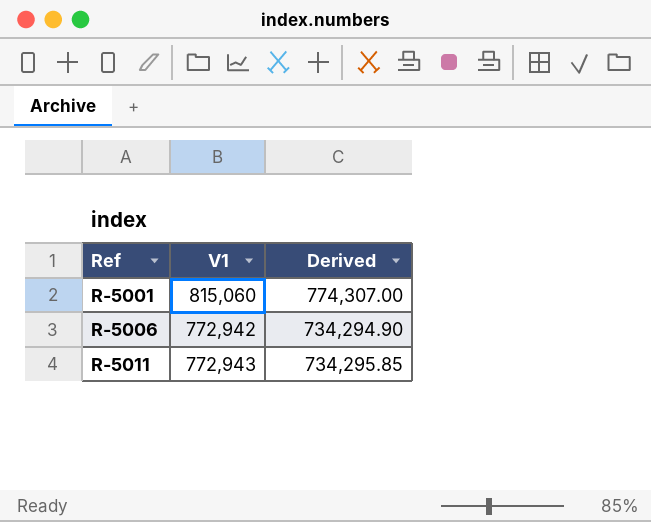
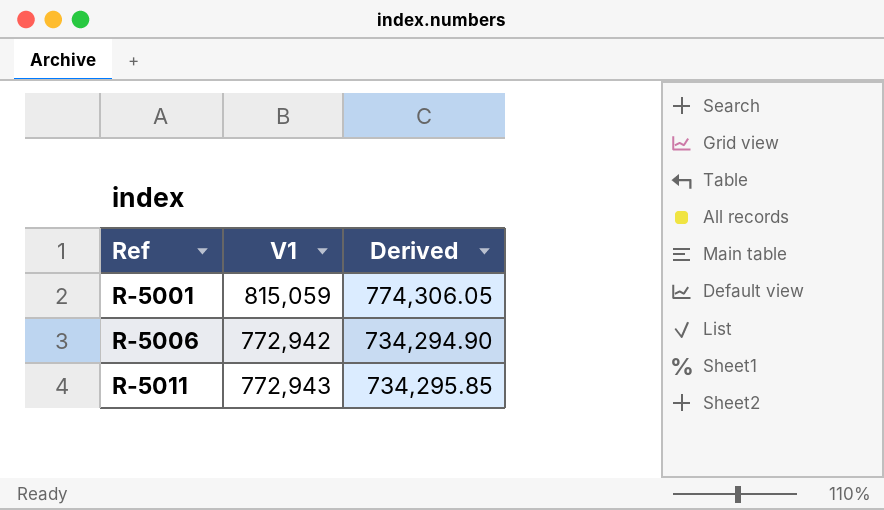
R-5001 | V1: 815,060 -> 815,059
R-5001 | Derived: 774,307.00 -> 774,306.05

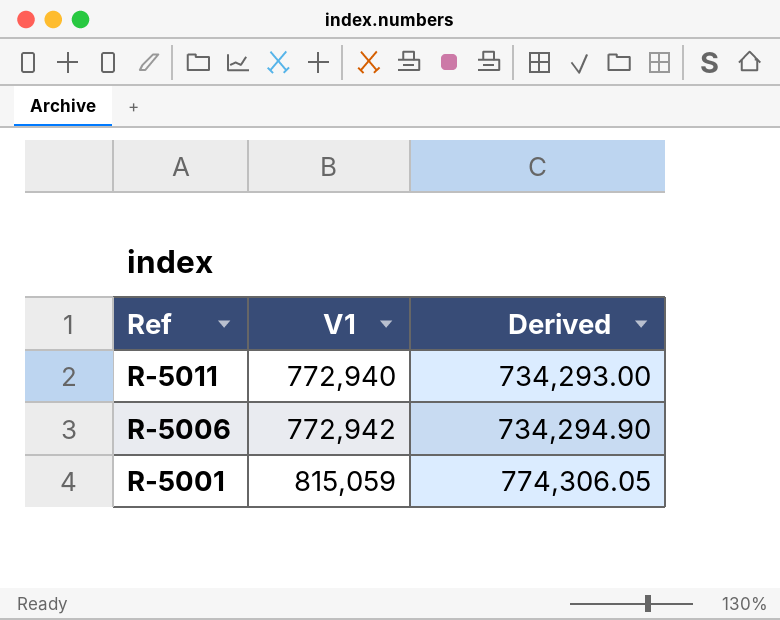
row order: Ref ascending -> Ref descending
R-5011 | V1: 772,943 -> 772,940
R-5011 | Derived: 734,295.85 -> 734,293.00

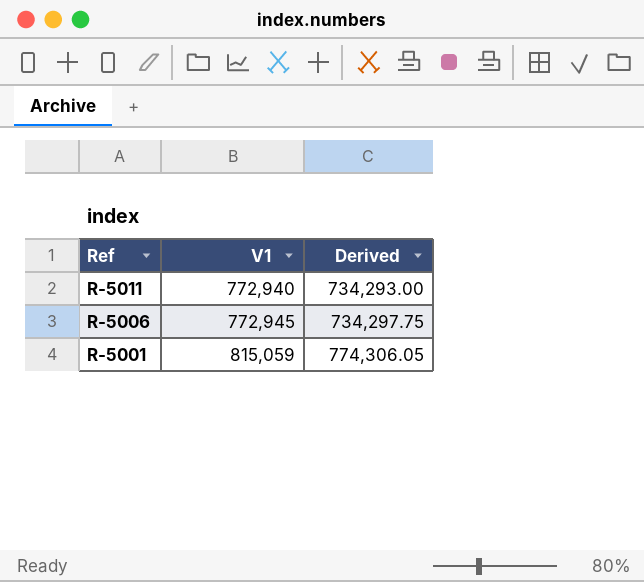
R-5006 | V1: 772,942 -> 772,945
R-5006 | Derived: 734,294.90 -> 734,297.75

